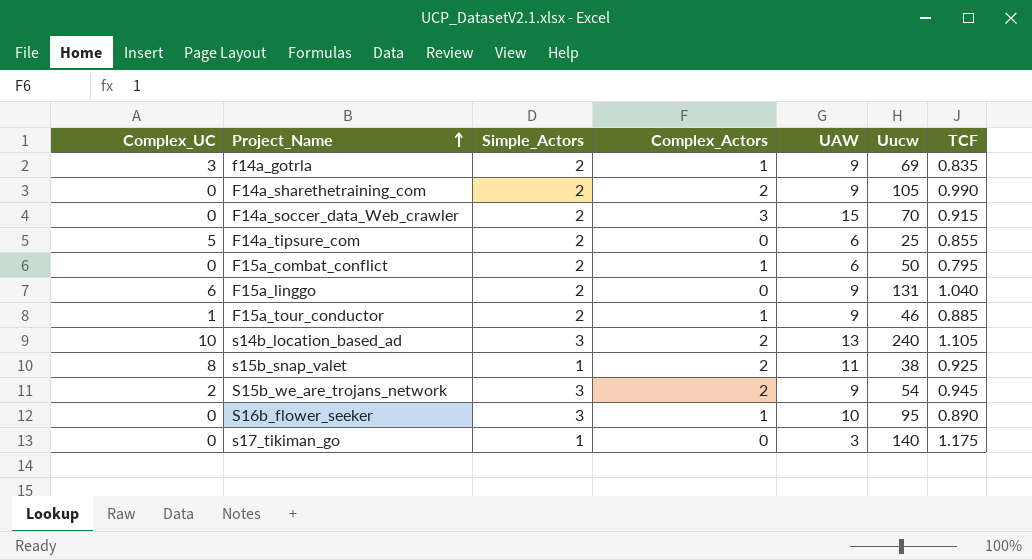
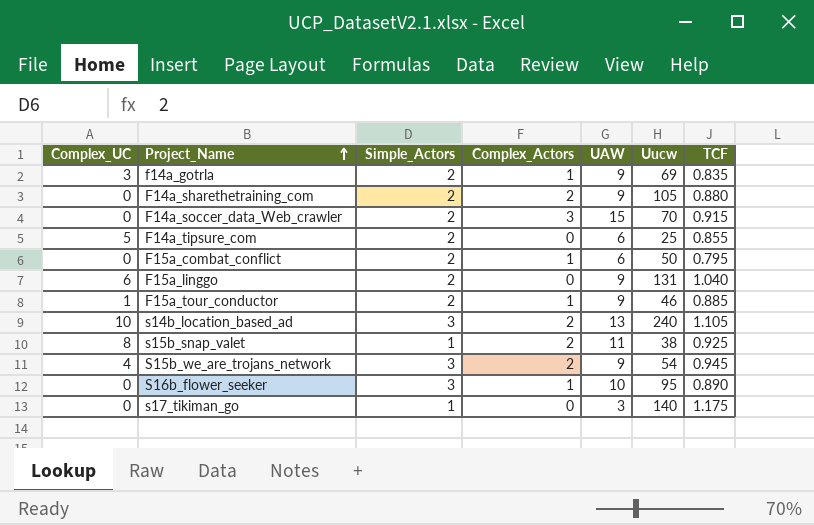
F14a_sharethetraining_com | TCF: 0.990 -> 0.880
S15b_we_are_trojans_network | Complex_UC: 2 -> 4

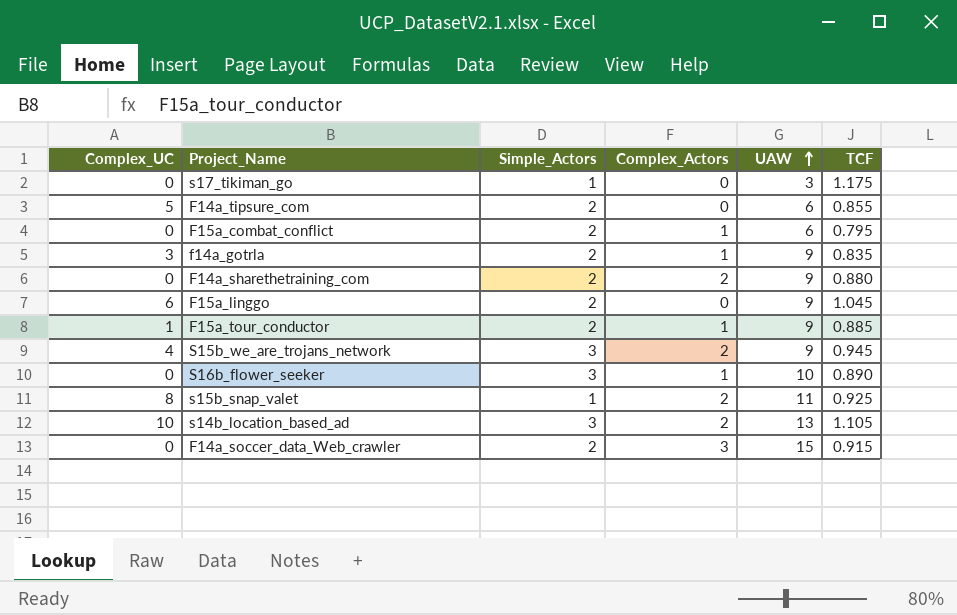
row order: Project_Name ascending -> UAW ascending
column Uucw | position: 6 -> none
F15a_linggo | TCF: 1.040 -> 1.045

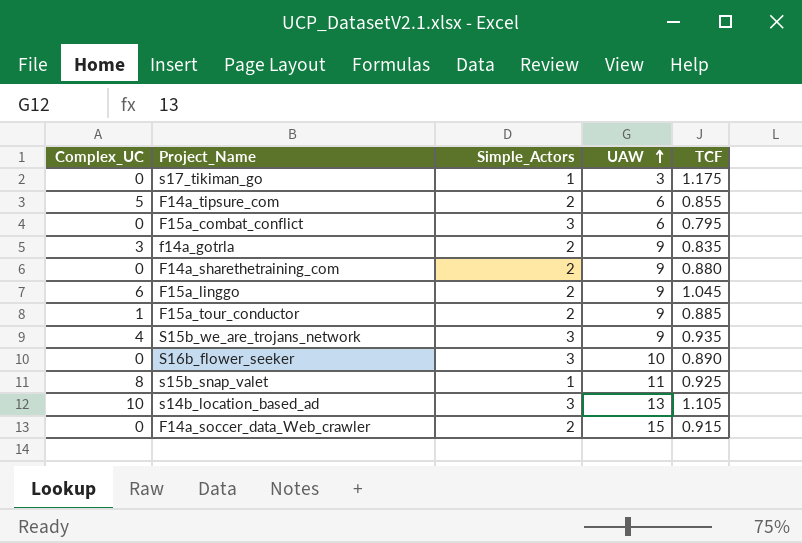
column Complex_Actors | position: 4 -> none
F15a_combat_conflict | Simple_Actors: 2 -> 3
S15b_we_are_trojans_network | TCF: 0.945 -> 0.935

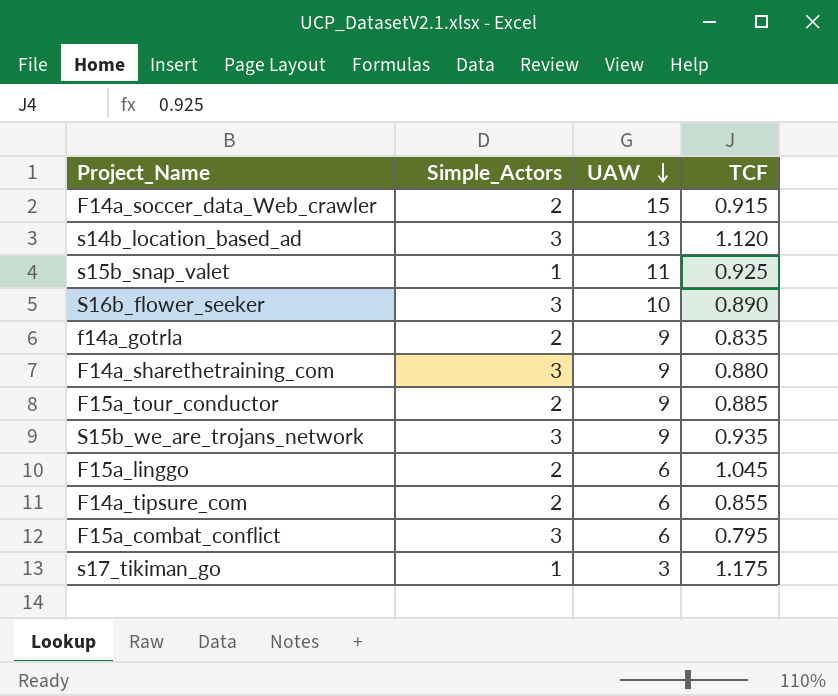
row order: UAW ascending -> UAW descending
column Complex_UC | position: 1 -> none
s14b_location_based_ad | TCF: 1.105 -> 1.120
F14a_sharethetraining_com | Simple_Actors: 2 -> 3
F15a_linggo | UAW: 9 -> 6

